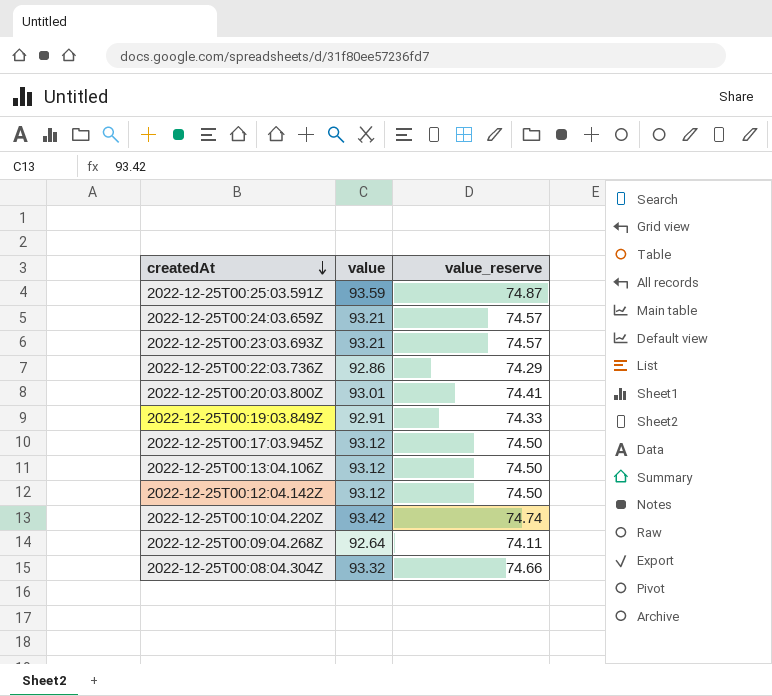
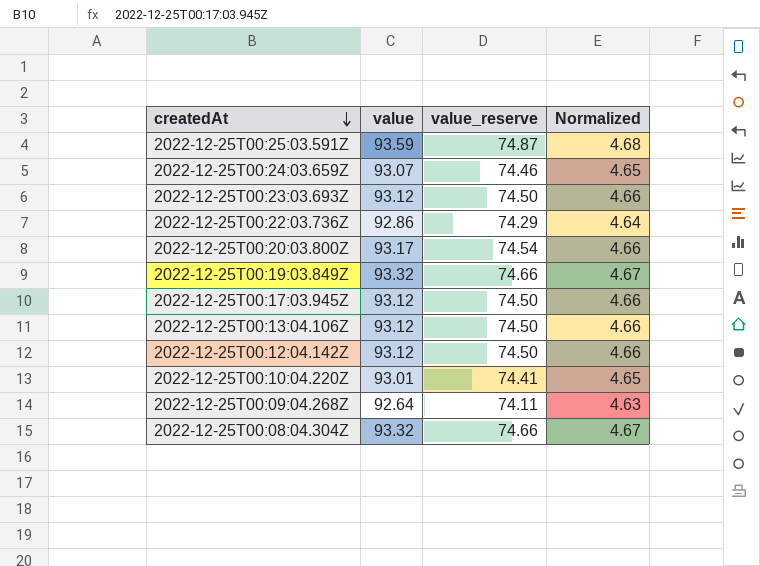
column Normalized | formula: none -> [value] * 0.05
2022-12-25T00:24:03.659Z | value: 93.21 -> 93.07
2022-12-25T00:24:03.659Z | value_reserve: 74.57 -> 74.46
2022-12-25T00:23:03.693Z | value: 93.21 -> 93.12
2022-12-25T00:23:03.693Z | value_reserve: 74.57 -> 74.50
2022-12-25T00:20:03.800Z | value: 93.01 -> 93.17
2022-12-25T00:20:03.800Z | value_reserve: 74.41 -> 74.54
2022-12-25T00:19:03.849Z | value: 92.91 -> 93.32
2022-12-25T00:19:03.849Z | value_reserve: 74.33 -> 74.66
2022-12-25T00:10:04.220Z | value: 93.42 -> 93.01
2022-12-25T00:10:04.220Z | value_reserve: 74.74 -> 74.41

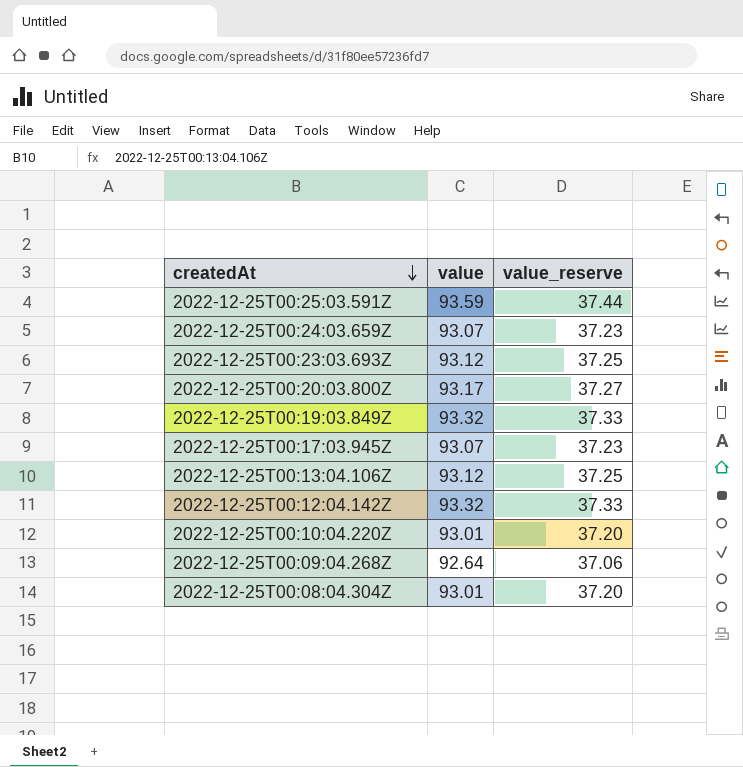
column Normalized | formula: [value] * 0.05 -> none
column value_reserve | formula: [value] * 0.8 -> [value] * 0.4
row 2022-12-25T00:22:03.736Z: 92.86 | 74.29 | 4.64 -> none
2022-12-25T00:17:03.945Z | value: 93.12 -> 93.07
2022-12-25T00:12:04.142Z | value: 93.12 -> 93.32
2022-12-25T00:08:04.304Z | value: 93.32 -> 93.01

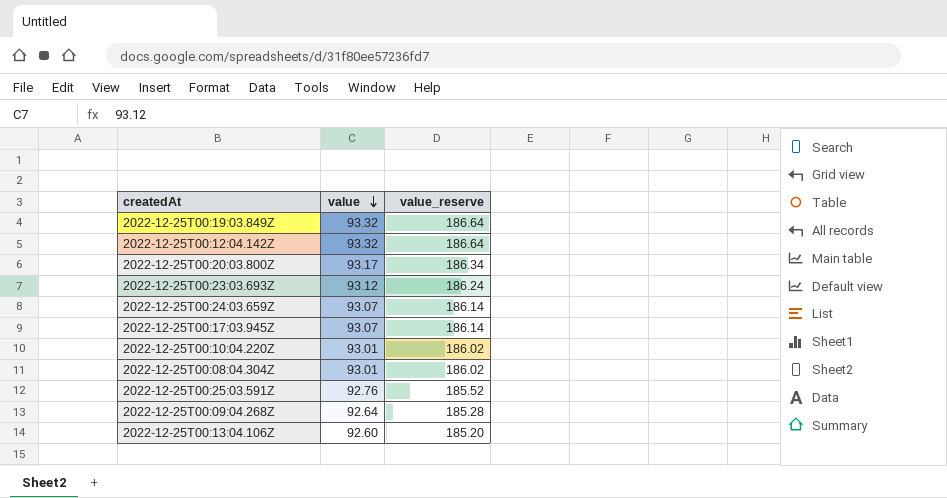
row order: createdAt descending -> value descending
column value_reserve | formula: [value] * 0.4 -> [value] * 2
2022-12-25T00:25:03.591Z | value: 93.59 -> 92.76
2022-12-25T00:13:04.106Z | value: 93.12 -> 92.60

